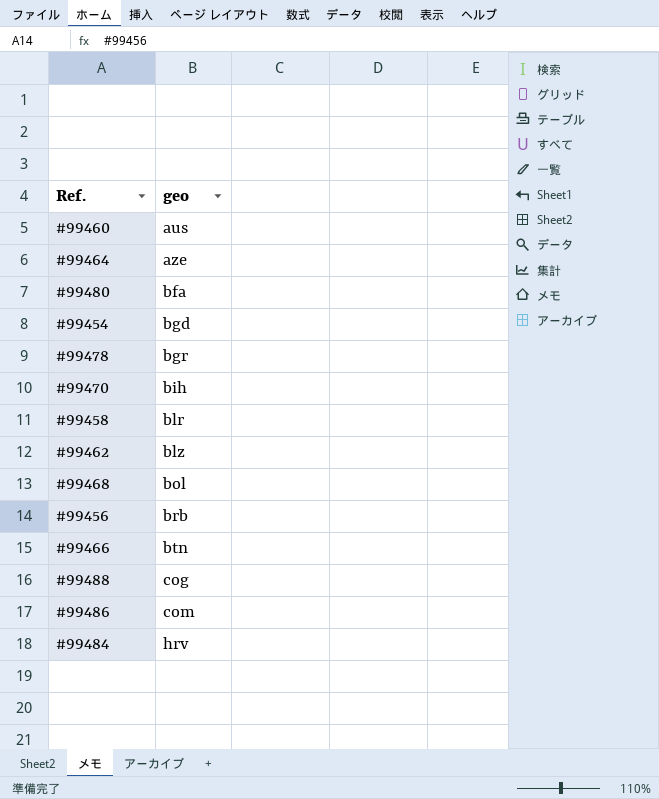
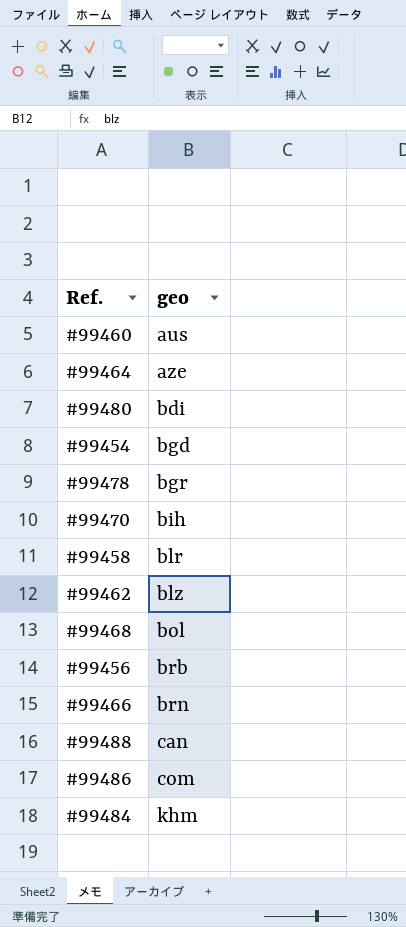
#99480 | geo: bfa -> bdi
#99466 | geo: btn -> brn
#99488 | geo: cog -> can
#99484 | geo: hrv -> khm

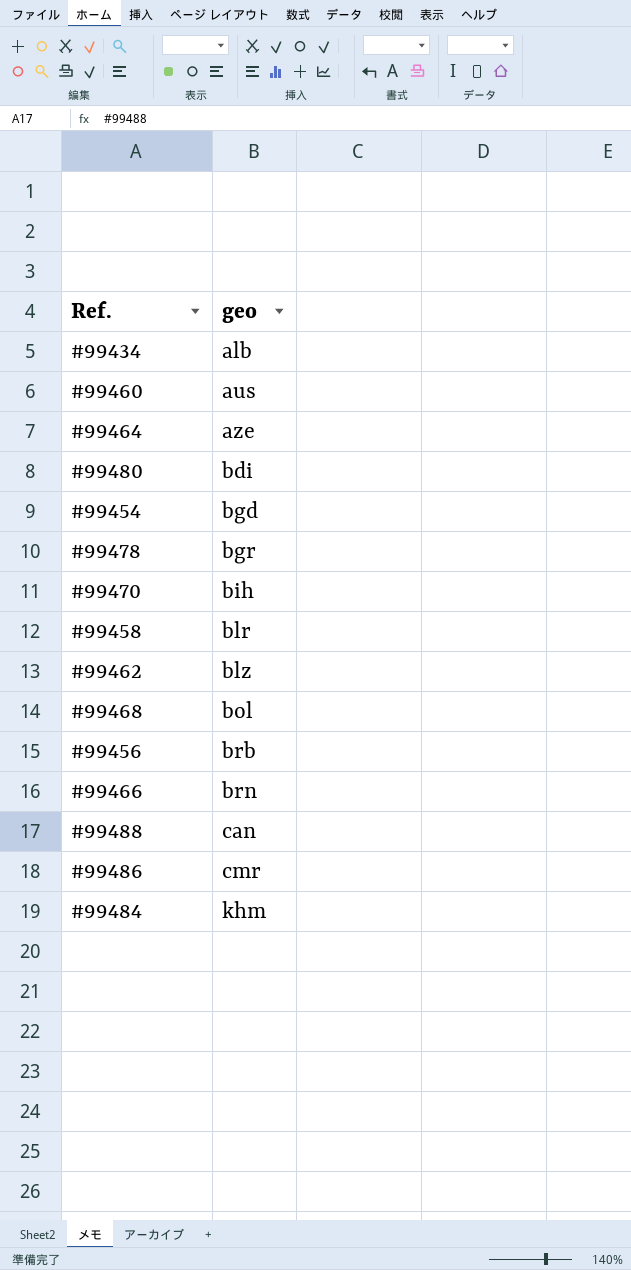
row #99434: none -> alb
#99486 | geo: com -> cmr

